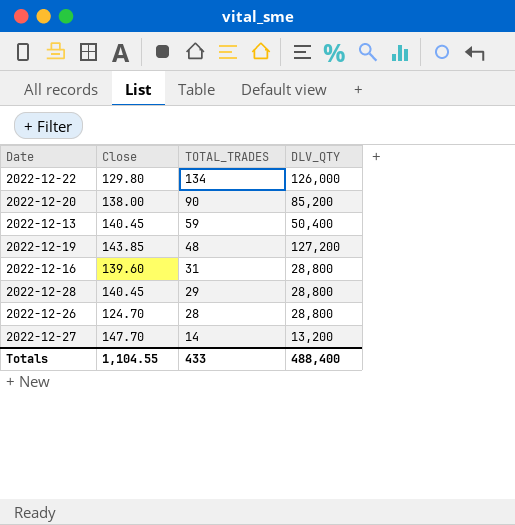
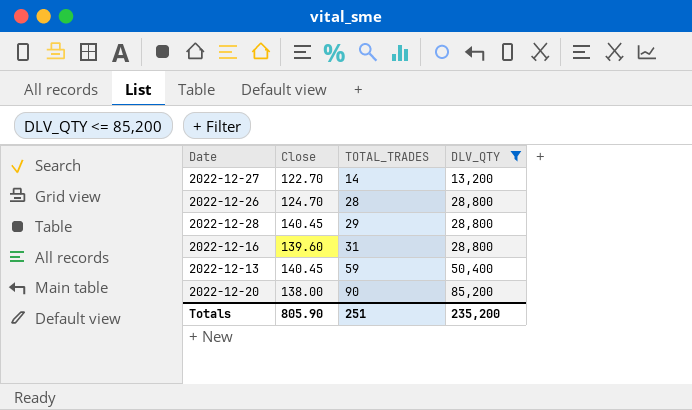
filter: none -> DLV_QTY <= 85,200
row order: TOTAL_TRADES descending -> TOTAL_TRADES ascending
2022-12-27 | Close: 147.70 -> 122.70
Totals | Close: 1,104.55 -> 805.90
Totals | TOTAL_TRADES: 433 -> 251
Totals | DLV_QTY: 488,400 -> 235,200

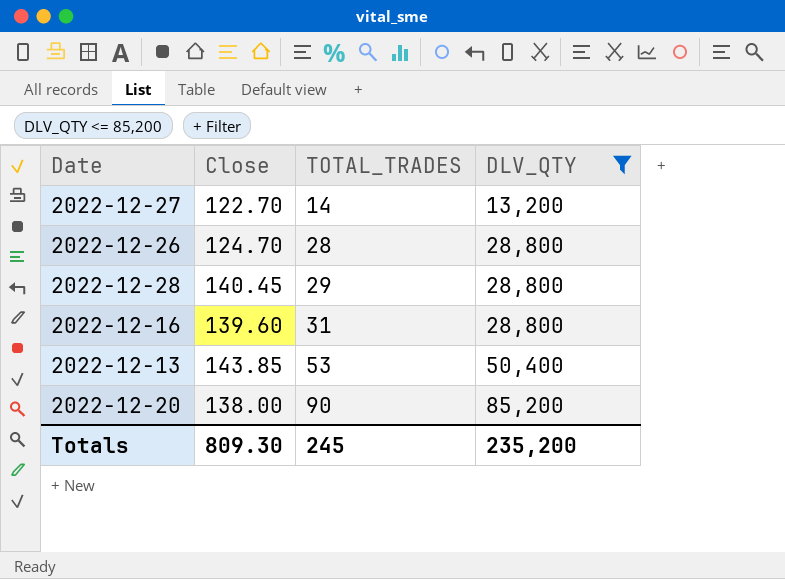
2022-12-13 | Close: 140.45 -> 143.85
2022-12-13 | TOTAL_TRADES: 59 -> 53
Totals | Close: 805.90 -> 809.30
Totals | TOTAL_TRADES: 251 -> 245

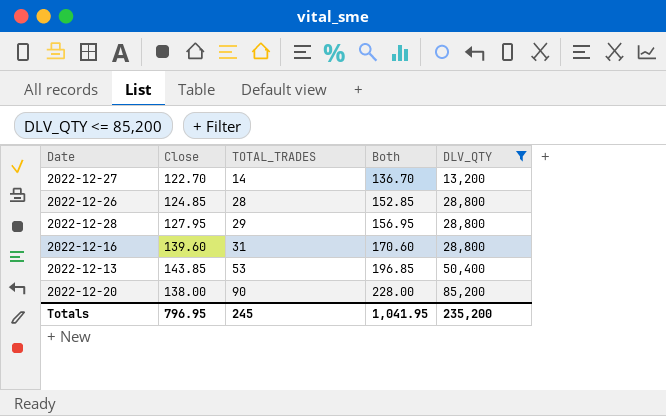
column Both | formula: none -> [Close] + [TOTAL_TRADES]
2022-12-26 | Close: 124.70 -> 124.85
2022-12-28 | Close: 140.45 -> 127.95
Totals | Close: 809.30 -> 796.95

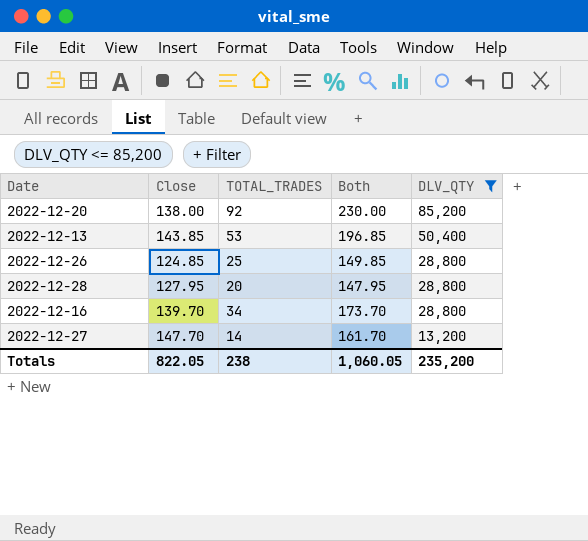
row order: TOTAL_TRADES ascending -> DLV_QTY descending
2022-12-20 | TOTAL_TRADES: 90 -> 92
2022-12-20 | Both: 228.00 -> 230.00
2022-12-26 | TOTAL_TRADES: 28 -> 25
2022-12-26 | Both: 152.85 -> 149.85
2022-12-28 | TOTAL_TRADES: 29 -> 20
2022-12-28 | Both: 156.95 -> 147.95
2022-12-16 | Close: 139.60 -> 139.70
2022-12-16 | TOTAL_TRADES: 31 -> 34
2022-12-16 | Both: 170.60 -> 173.70
2022-12-27 | Close: 122.70 -> 147.70
2022-12-27 | Both: 136.70 -> 161.70
Totals | Close: 796.95 -> 822.05
Totals | TOTAL_TRADES: 245 -> 238
Totals | Both: 1,041.95 -> 1,060.05

